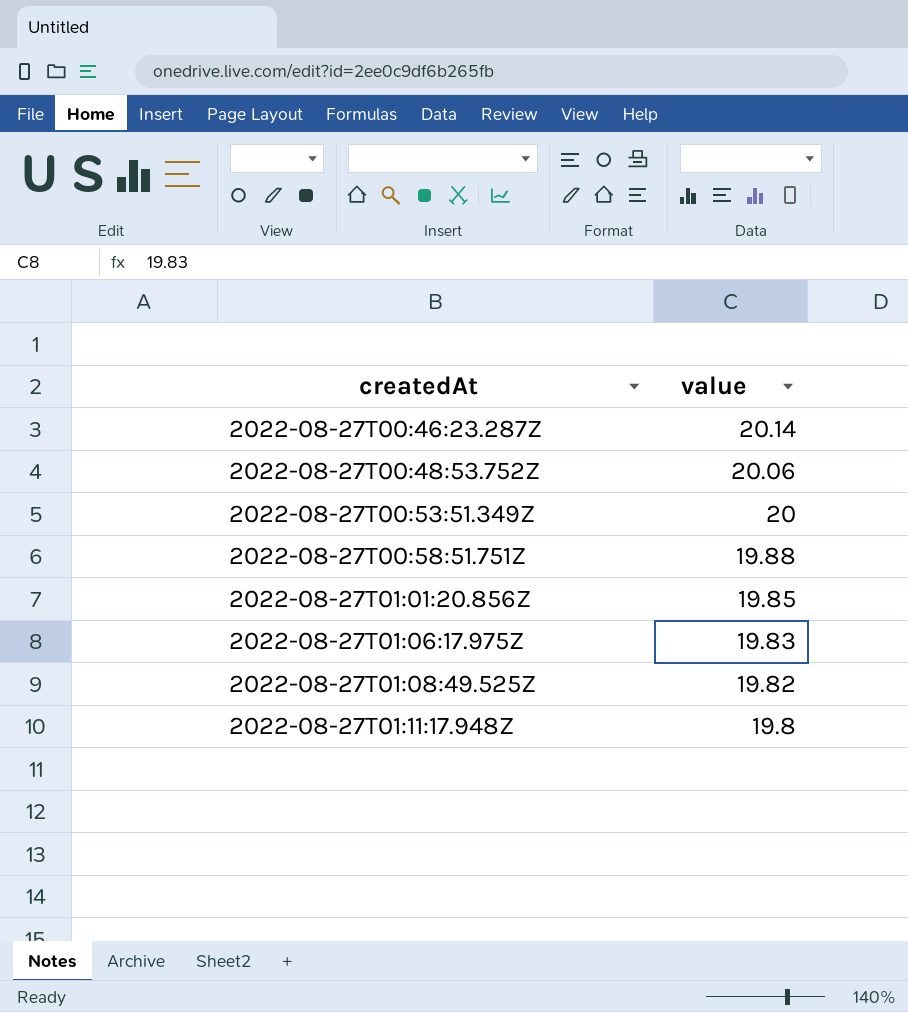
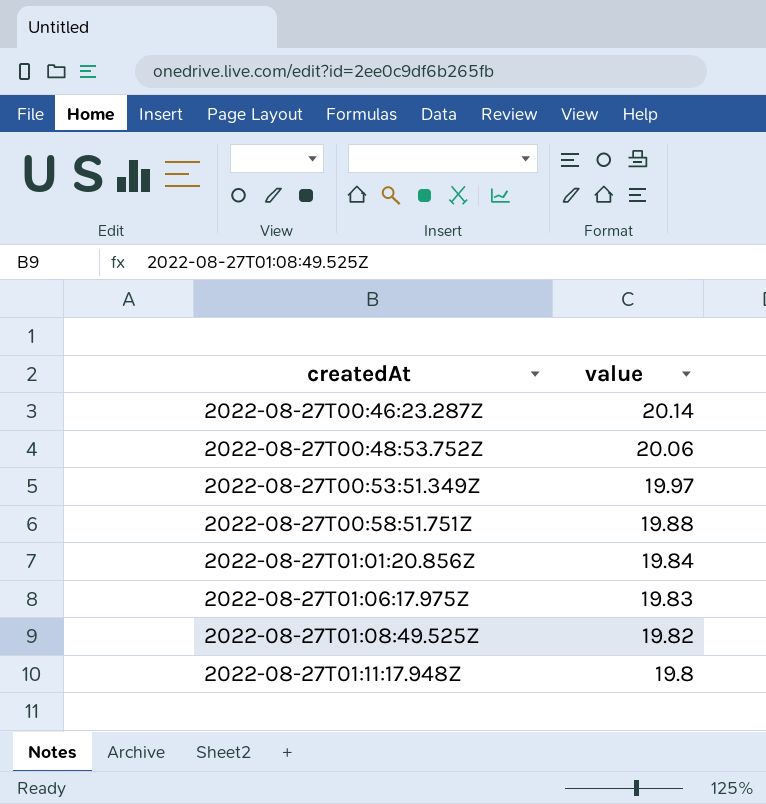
2022-08-27T00:53:51.349Z | value: 20 -> 19.97
2022-08-27T01:01:20.856Z | value: 19.85 -> 19.84

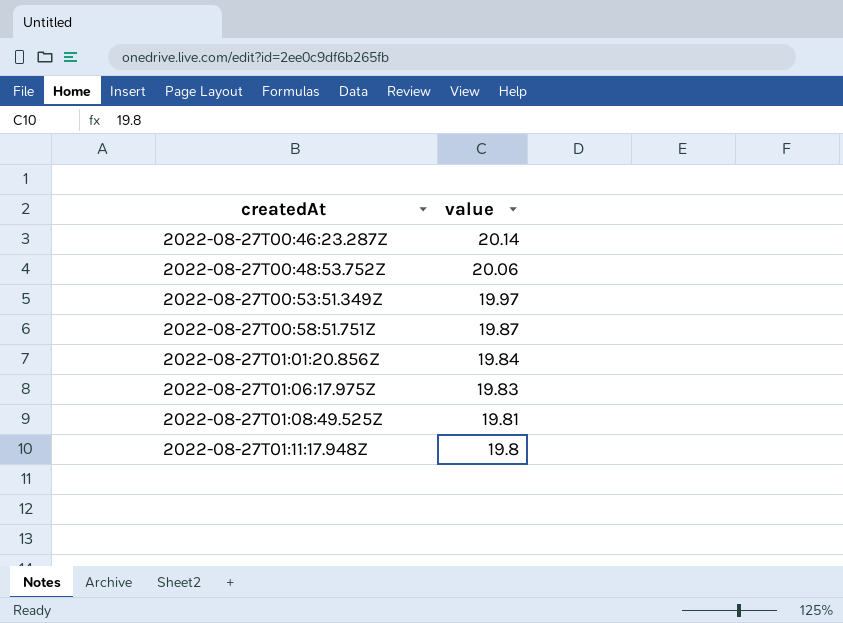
2022-08-27T00:58:51.751Z | value: 19.88 -> 19.87
2022-08-27T01:08:49.525Z | value: 19.82 -> 19.81

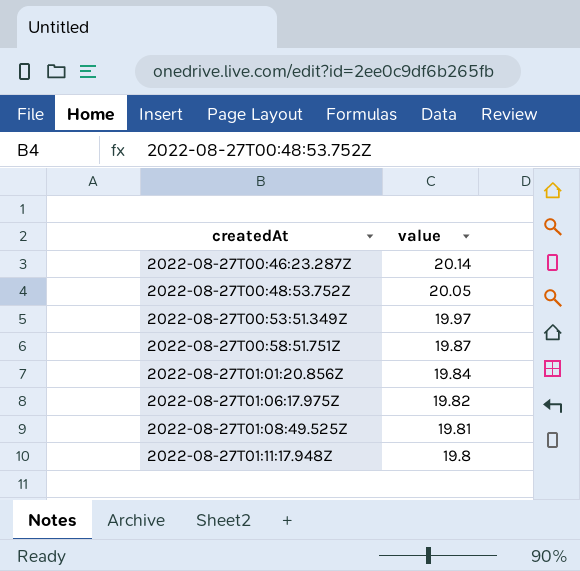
2022-08-27T00:48:53.752Z | value: 20.06 -> 20.05
2022-08-27T01:06:17.975Z | value: 19.83 -> 19.82

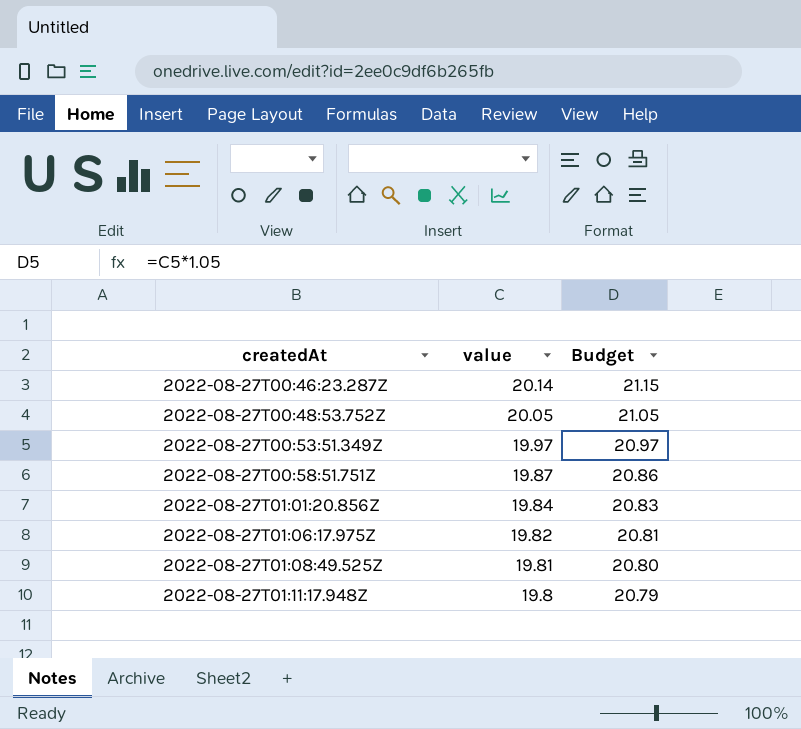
column Budget | formula: none -> [value] * 1.05

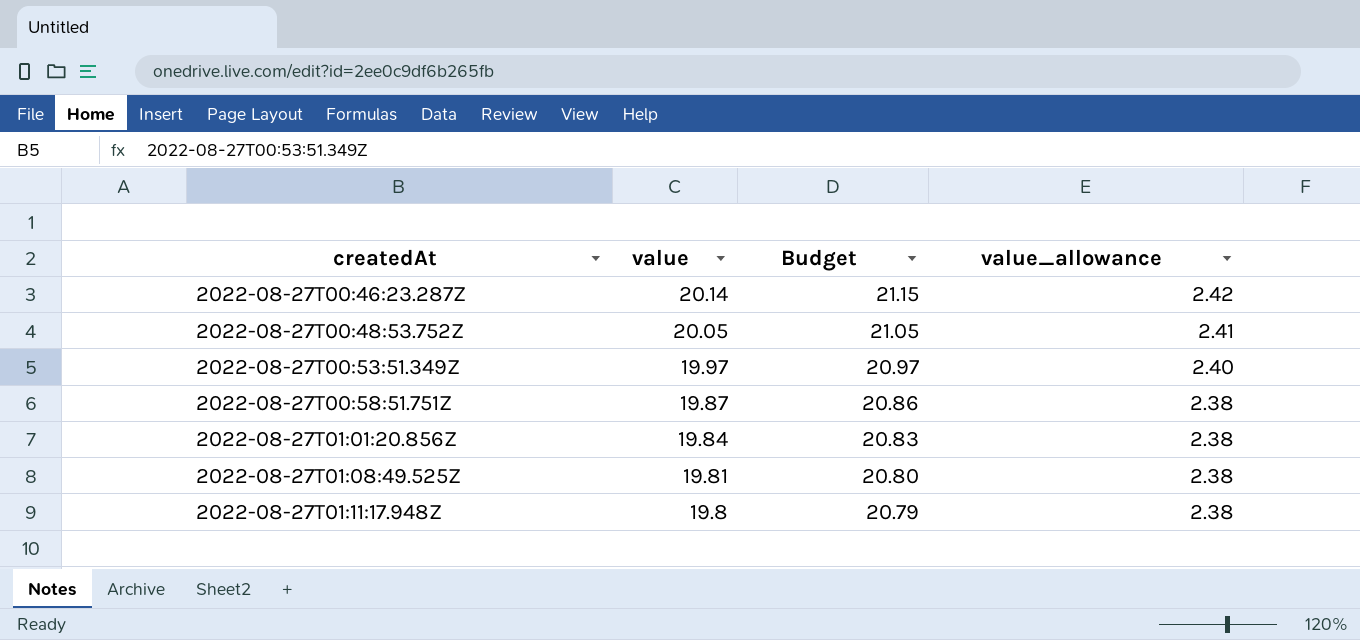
column value_allowance | formula: none -> [value] * 0.12
row 2022-08-27T01:06:17.975Z: 19.82 | 20.81 -> none

